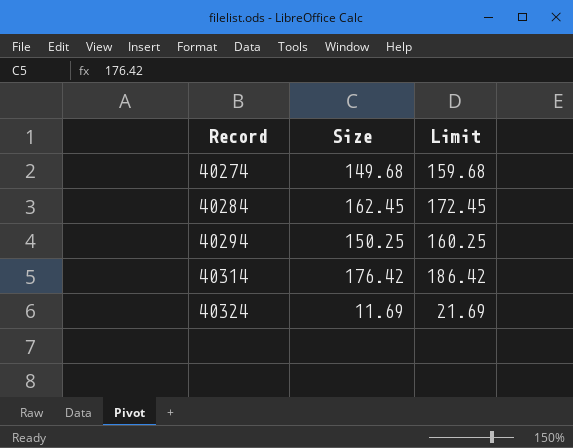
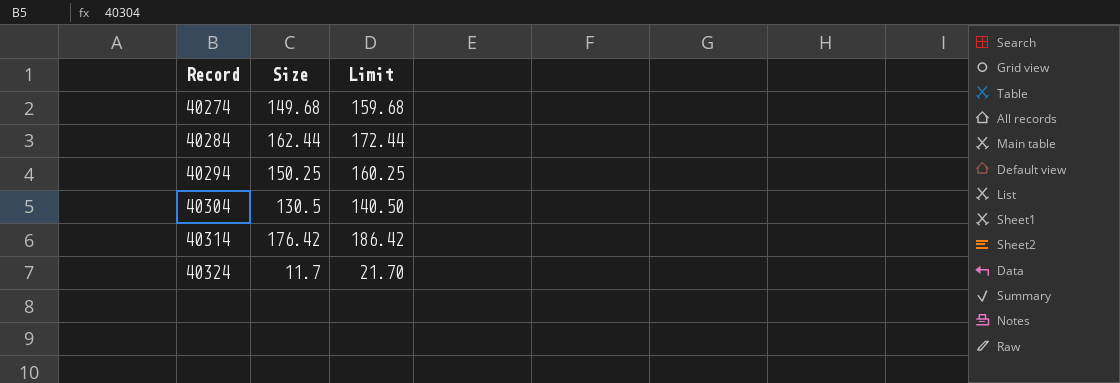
40284 | Size: 162.45 -> 162.44
40284 | Limit: 172.45 -> 172.44
row 40304: none -> 130.5 | 140.50
40324 | Size: 11.69 -> 11.7
40324 | Limit: 21.69 -> 21.70

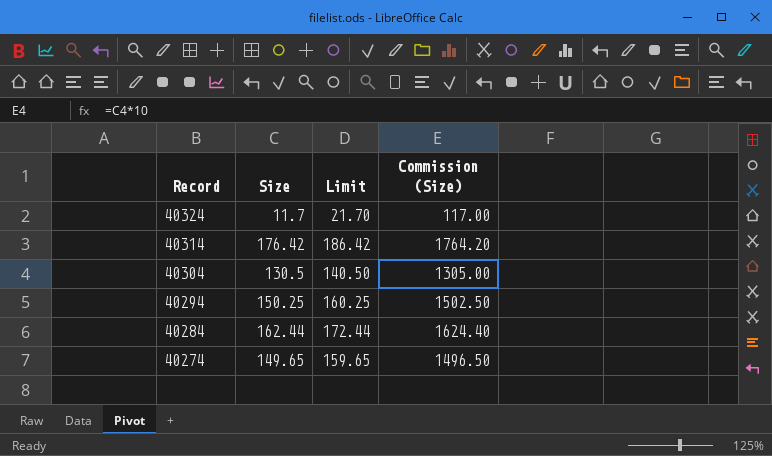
row order: Record ascending -> Record descending
column Commission (Size) | formula: none -> [Size] * 10
40274 | Size: 149.68 -> 149.65
40274 | Limit: 159.68 -> 159.65

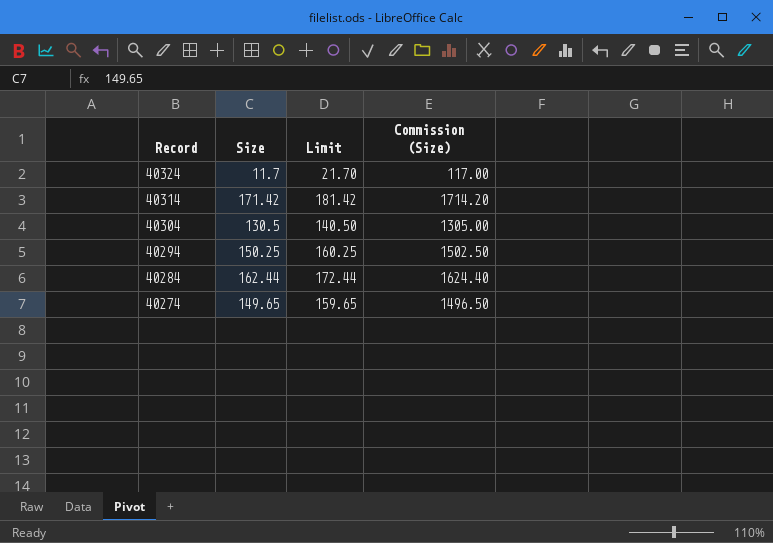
40314 | Size: 176.42 -> 171.42
40314 | Limit: 186.42 -> 181.42
40314 | Commission (Size): 1764.20 -> 1714.20

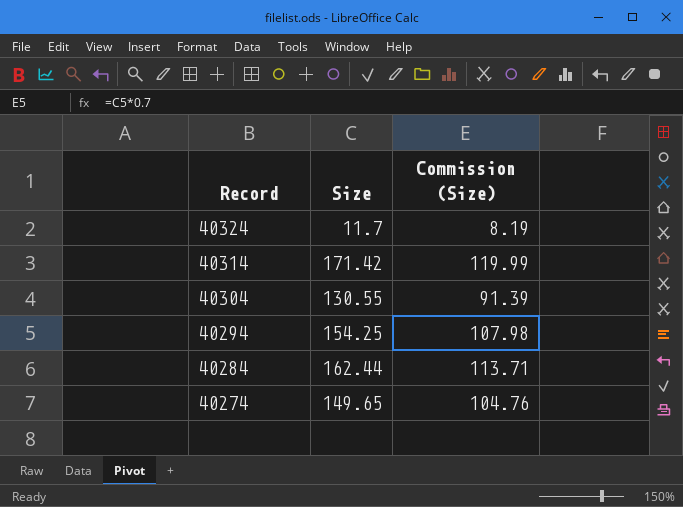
column Limit | formula: [Size] + 10 -> none
column Commission (Size) | formula: [Size] * 10 -> [Size] * 0.7
40304 | Size: 130.5 -> 130.55
40294 | Size: 150.25 -> 154.25

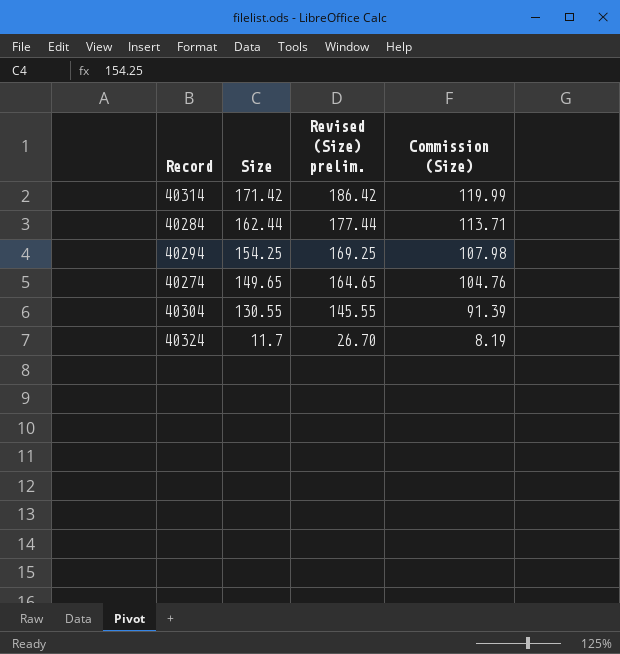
row order: Record descending -> Size descending
column Revised (Size) prelim. | formula: none -> [Size] + 15

